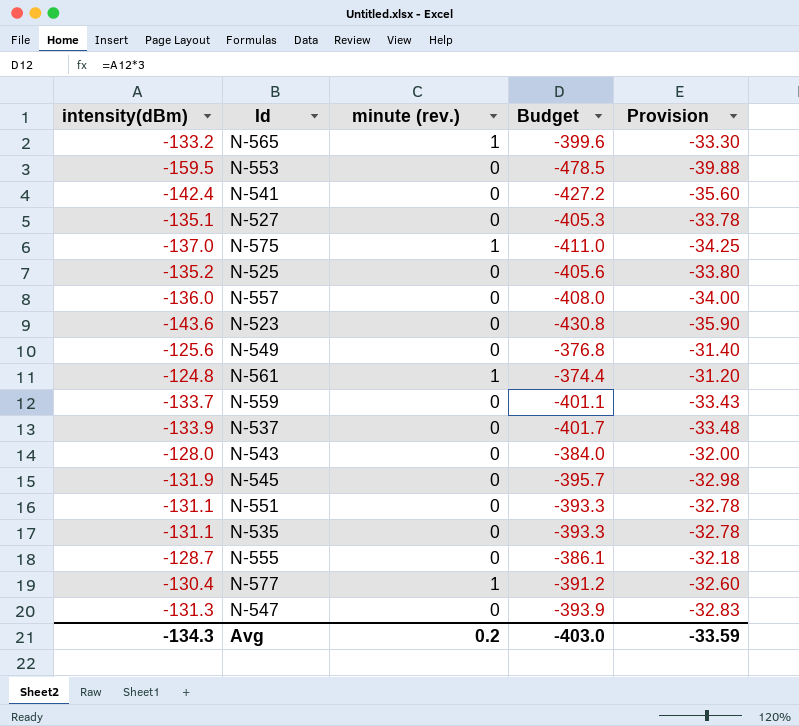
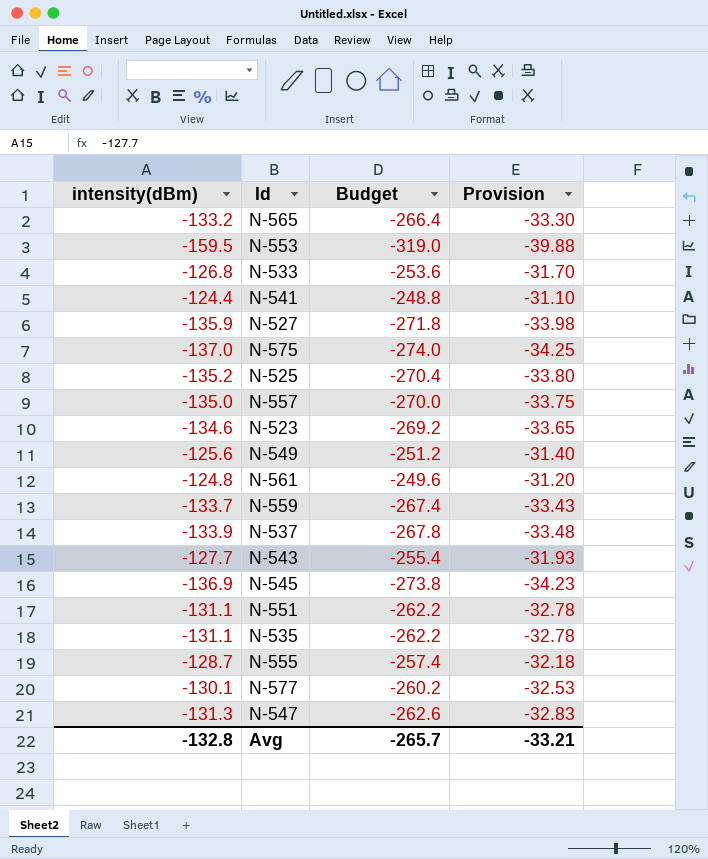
column minute (rev.) | position: 3 -> none
column Budget | formula: [intensity(dBm)] * 3 -> [intensity(dBm)] * 2
row N-533: none -> -126.8 | -253.6 | -31.70
N-541 | intensity(dBm): -142.4 -> -124.4
N-541 | Provision: -35.60 -> -31.10
N-527 | intensity(dBm): -135.1 -> -135.9
N-527 | Provision: -33.78 -> -33.98
N-557 | intensity(dBm): -136.0 -> -135.0
N-557 | Provision: -34.00 -> -33.75
N-523 | intensity(dBm): -143.6 -> -134.6
N-523 | Provision: -35.90 -> -33.65
N-543 | intensity(dBm): -128.0 -> -127.7
N-543 | Provision: -32.00 -> -31.93
N-545 | intensity(dBm): -131.9 -> -136.9
N-545 | Provision: -32.98 -> -34.23
N-577 | intensity(dBm): -130.4 -> -130.1
N-577 | Provision: -32.60 -> -32.53
Avg | intensity(dBm): -134.3 -> -132.8
Avg | Budget: -403.0 -> -265.7
Avg | Provision: -33.59 -> -33.21

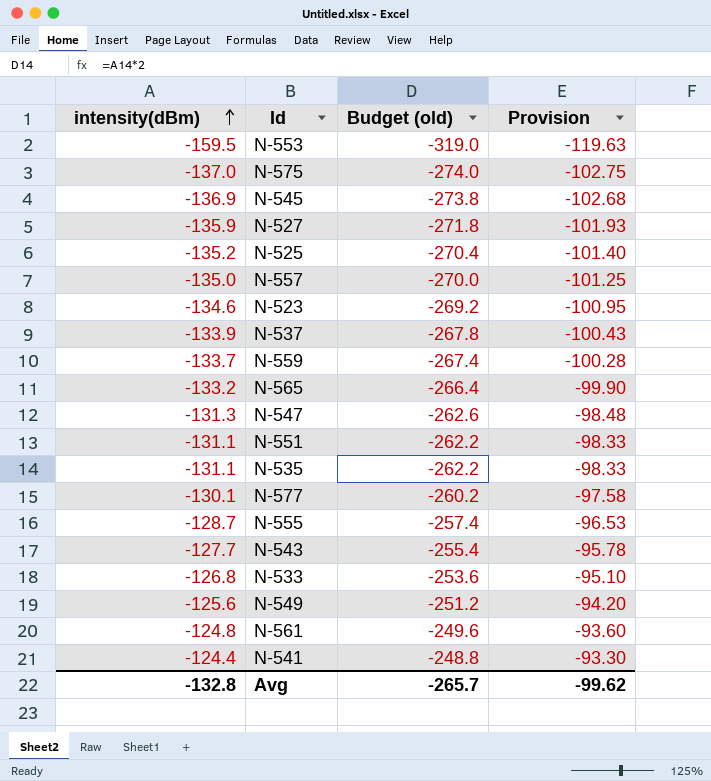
row order: none -> intensity(dBm) ascending
column name: Budget -> Budget (old)
column Provision | formula: [intensity(dBm)] * 0.25 -> [intensity(dBm)] * 0.75
Avg | Provision: -33.21 -> -99.62

